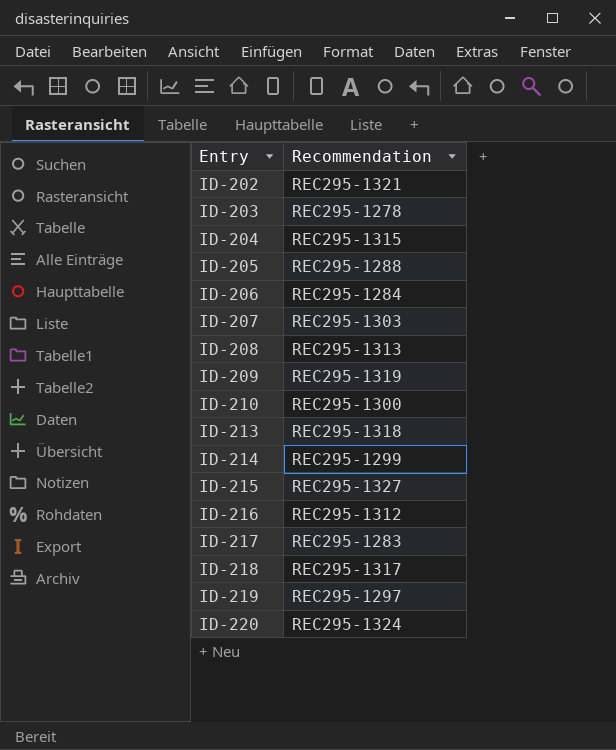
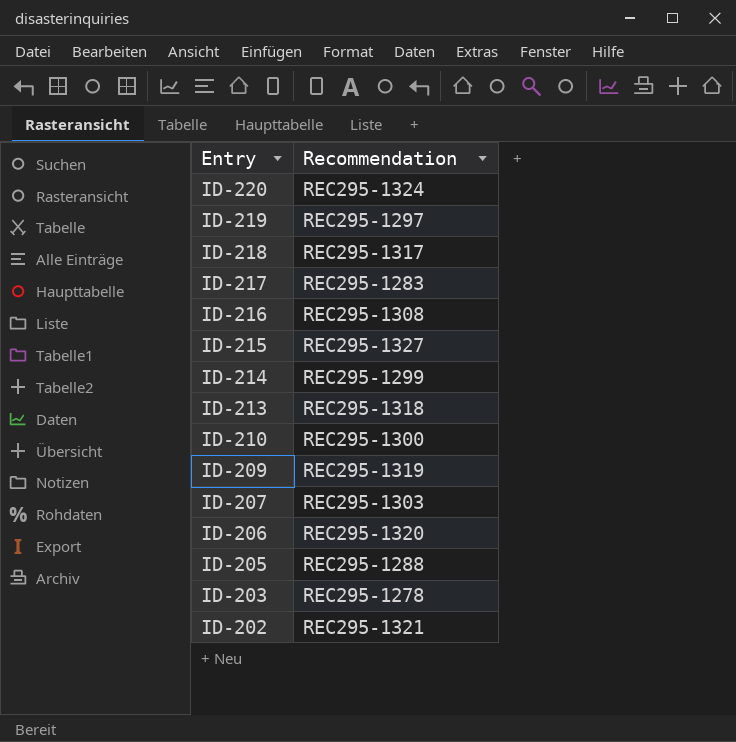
row order: Entry ascending -> Entry descending
row ID-204: REC295-1315 -> none
row ID-208: REC295-1313 -> none
ID-216 | Recommendation: REC295-1312 -> REC295-1308
ID-206 | Recommendation: REC295-1284 -> REC295-1320

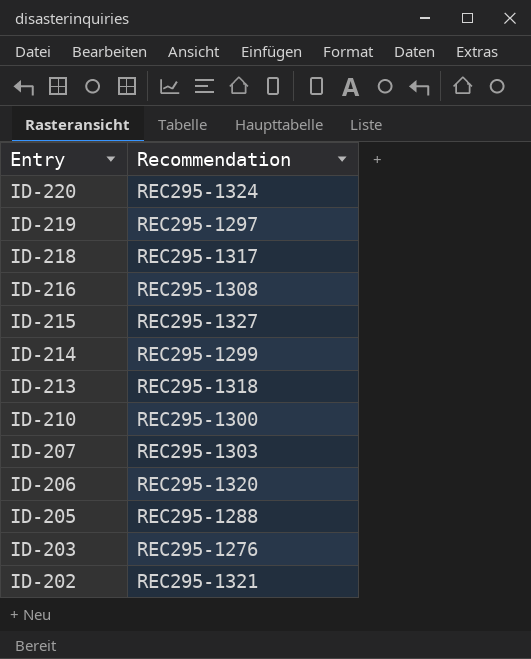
row ID-217: REC295-1283 -> none
row ID-209: REC295-1319 -> none
ID-203 | Recommendation: REC295-1278 -> REC295-1276

